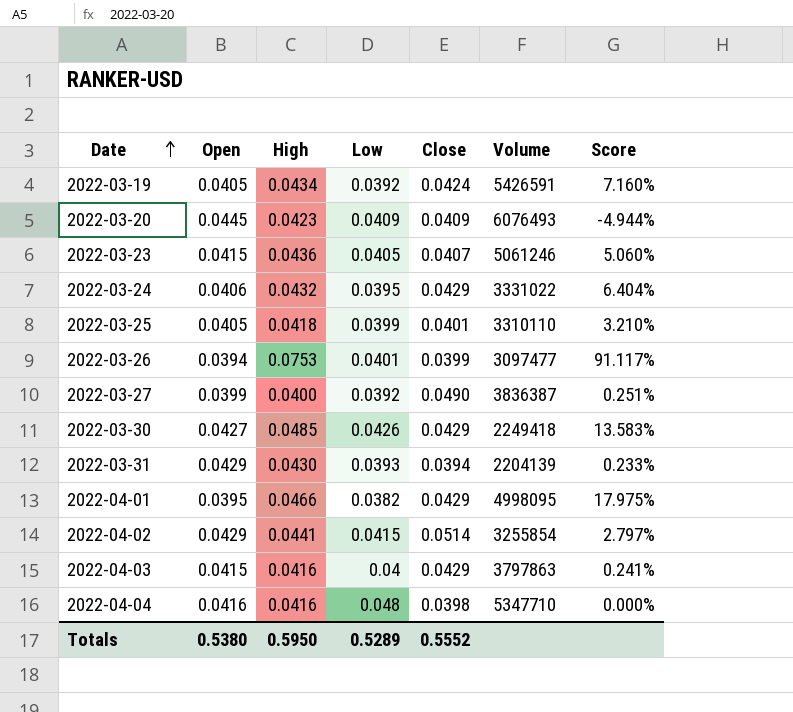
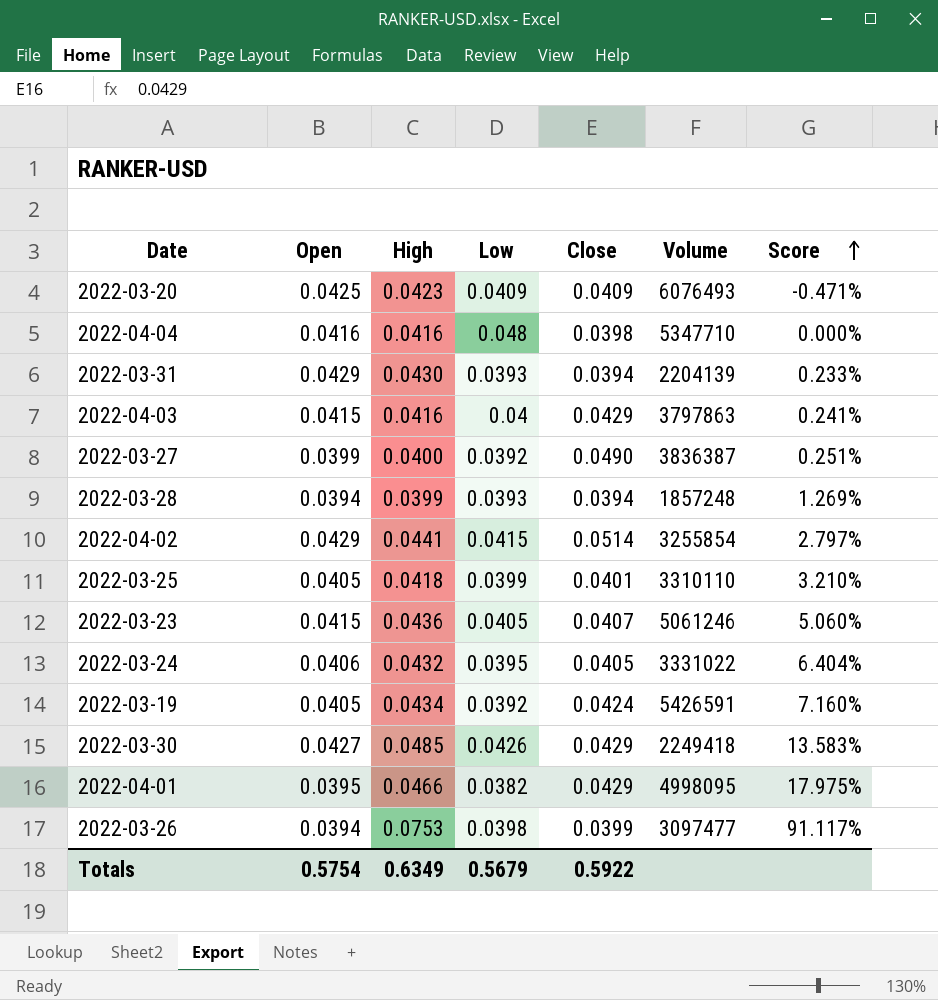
row order: Date ascending -> Score ascending
2022-03-20 | Open: 0.0445 -> 0.0425
2022-03-20 | Score: -4.944% -> -0.471%
row 2022-03-28: none -> 0.0394 | 0.0399 | 0.0393 | 0.0394 | 1857248 | 1.269%
2022-03-24 | Close: 0.0429 -> 0.0405
2022-03-26 | Low: 0.0401 -> 0.0398
Totals | Open: 0.5380 -> 0.5754
Totals | High: 0.5950 -> 0.6349
Totals | Low: 0.5289 -> 0.5679
Totals | Close: 0.5552 -> 0.5922

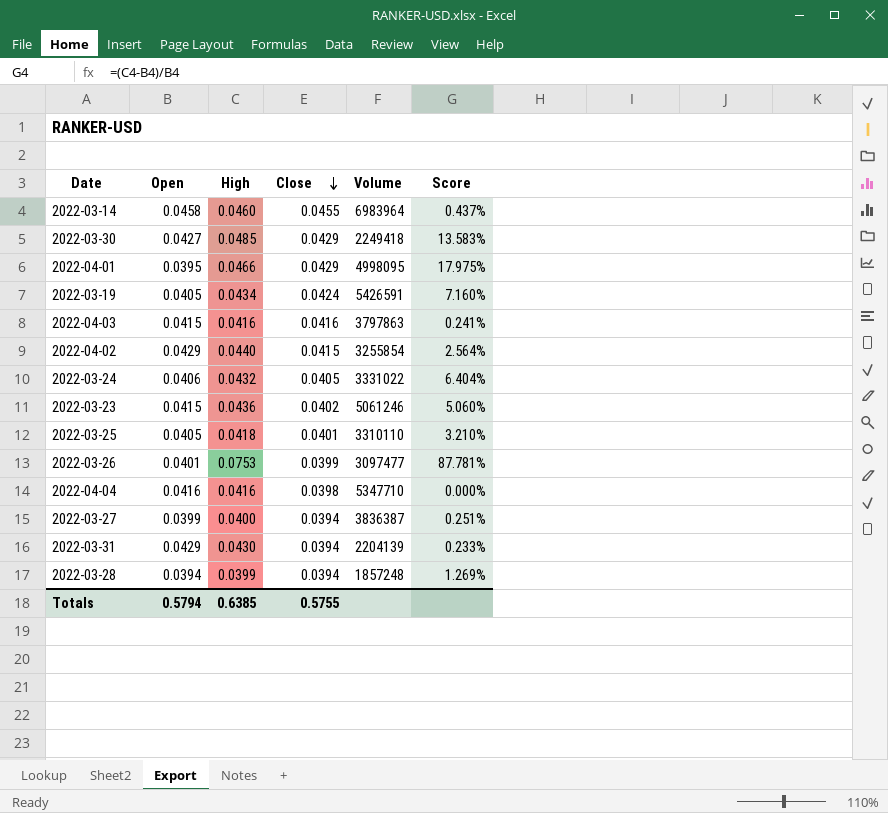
row order: Score ascending -> Close descending
column Low | position: 4 -> none
row 2022-03-20: 0.0425 | 0.0423 | 0.0409 | 0.0409 | 6076493 | -0.471% -> none
row 2022-03-14: none -> 0.0458 | 0.0460 | 0.0455 | 6983964 | 0.437%
2022-04-03 | Close: 0.0429 -> 0.0416
2022-04-02 | High: 0.0441 -> 0.0440
2022-04-02 | Close: 0.0514 -> 0.0415
2022-04-02 | Score: 2.797% -> 2.564%
2022-03-23 | Close: 0.0407 -> 0.0402
2022-03-26 | Open: 0.0394 -> 0.0401
2022-03-26 | Score: 91.117% -> 87.781%
2022-03-27 | Close: 0.0490 -> 0.0394
Totals | Open: 0.5754 -> 0.5794
Totals | High: 0.6349 -> 0.6385
Totals | Close: 0.5922 -> 0.5755

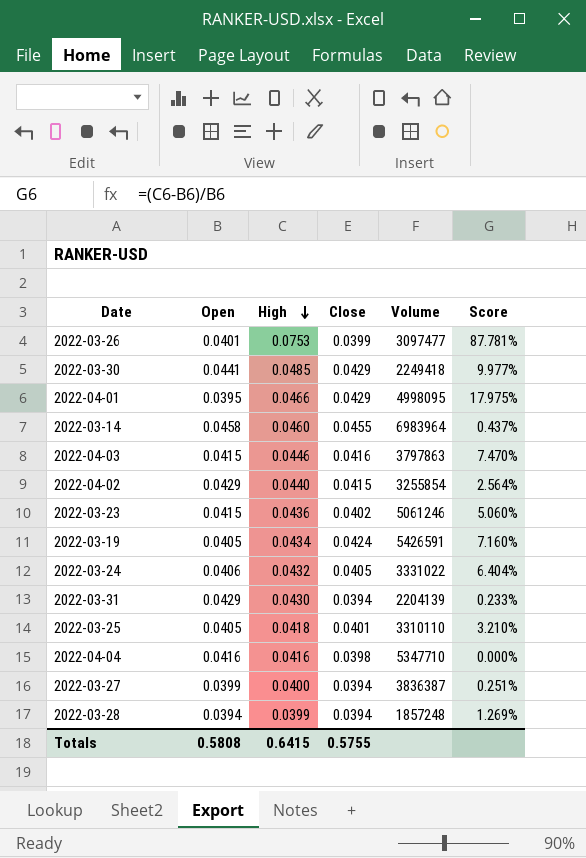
row order: Close descending -> High descending
2022-03-30 | Open: 0.0427 -> 0.0441
2022-03-30 | Score: 13.583% -> 9.977%
2022-04-03 | High: 0.0416 -> 0.0446
2022-04-03 | Score: 0.241% -> 7.470%
Totals | Open: 0.5794 -> 0.5808
Totals | High: 0.6385 -> 0.6415

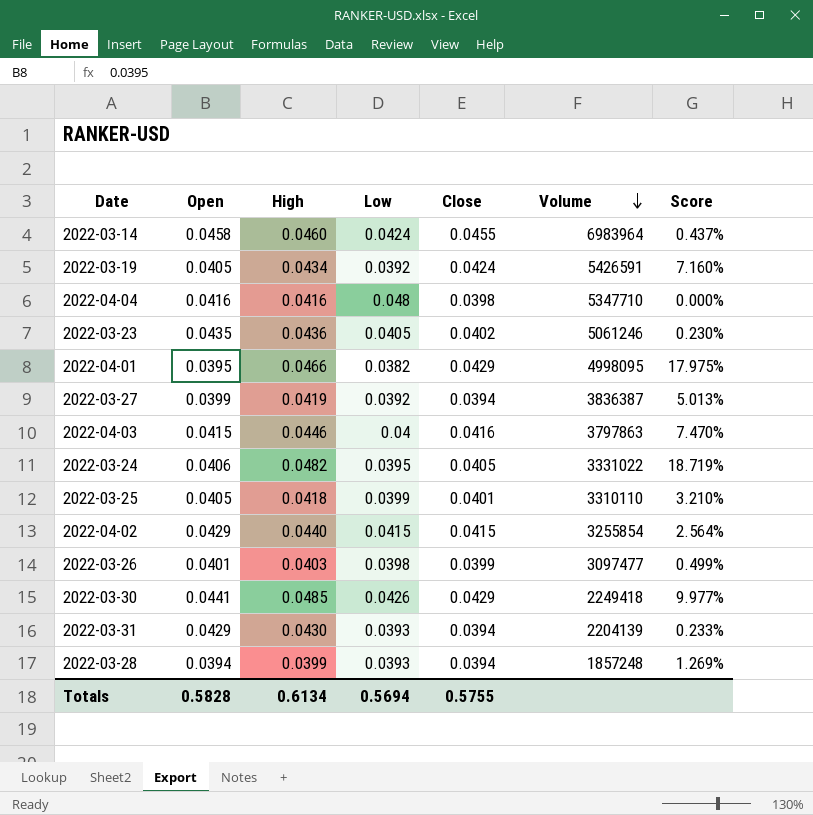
row order: High descending -> Volume descending
column Low | position: none -> 4
2022-03-23 | Open: 0.0415 -> 0.0435
2022-03-23 | Score: 5.060% -> 0.230%
2022-03-27 | High: 0.0400 -> 0.0419
2022-03-27 | Score: 0.251% -> 5.013%
2022-03-24 | High: 0.0432 -> 0.0482
2022-03-24 | Score: 6.404% -> 18.719%
2022-03-26 | High: 0.0753 -> 0.0403
2022-03-26 | Score: 87.781% -> 0.499%
Totals | Open: 0.5808 -> 0.5828
Totals | High: 0.6415 -> 0.6134

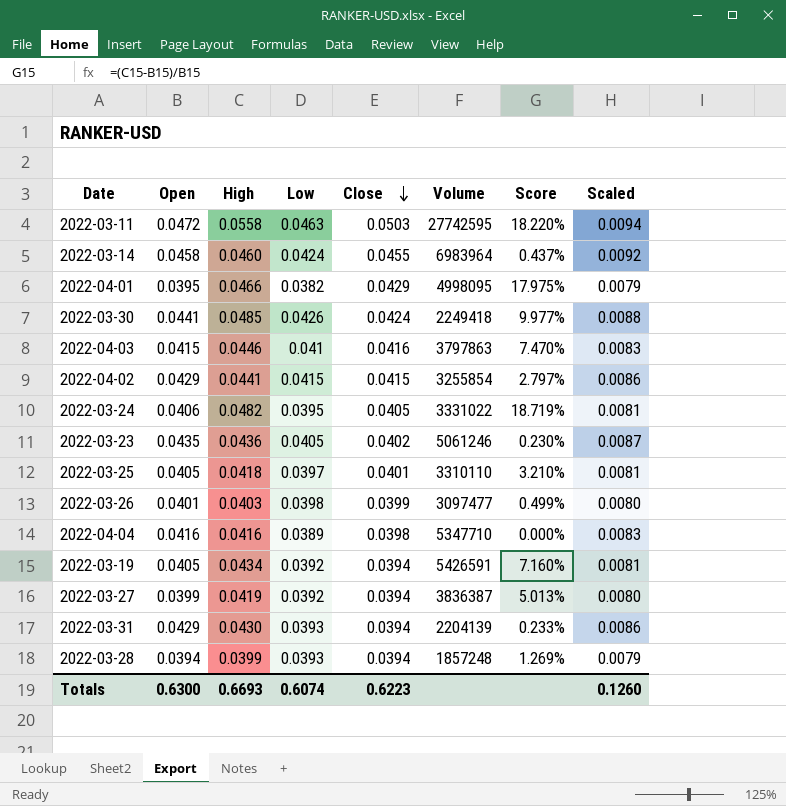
row order: Volume descending -> Close descending
column Scaled | formula: none -> [Open] * 0.2
row 2022-03-11: none -> 0.0472 | 0.0558 | 0.0463 | 0.0503 | 27742595 | 18.220% | 0.0094
2022-03-30 | Close: 0.0429 -> 0.0424
2022-04-03 | Low: 0.04 -> 0.041
2022-04-02 | High: 0.0440 -> 0.0441
2022-04-02 | Score: 2.564% -> 2.797%
2022-03-25 | Low: 0.0399 -> 0.0397
2022-04-04 | Low: 0.048 -> 0.0389
2022-03-19 | Close: 0.0424 -> 0.0394
Totals | Open: 0.5828 -> 0.6300
Totals | High: 0.6134 -> 0.6693
Totals | Low: 0.5694 -> 0.6074
Totals | Close: 0.5755 -> 0.6223

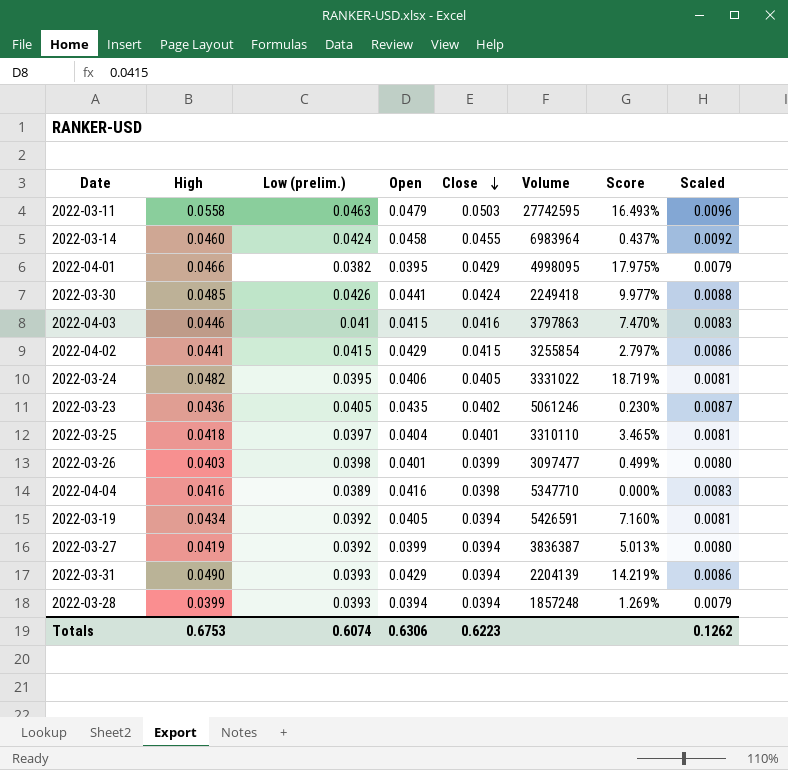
column name: Low -> Low (prelim.)
column Open | position: 2 -> 4
2022-03-11 | Open: 0.0472 -> 0.0479
2022-03-11 | Score: 18.220% -> 16.493%
2022-03-11 | Scaled: 0.0094 -> 0.0096
2022-03-25 | Open: 0.0405 -> 0.0404
2022-03-25 | Score: 3.210% -> 3.465%
2022-03-31 | High: 0.0430 -> 0.0490
2022-03-31 | Score: 0.233% -> 14.219%
Totals | High: 0.6693 -> 0.6753
Totals | Open: 0.6300 -> 0.6306
Totals | Scaled: 0.1260 -> 0.1262

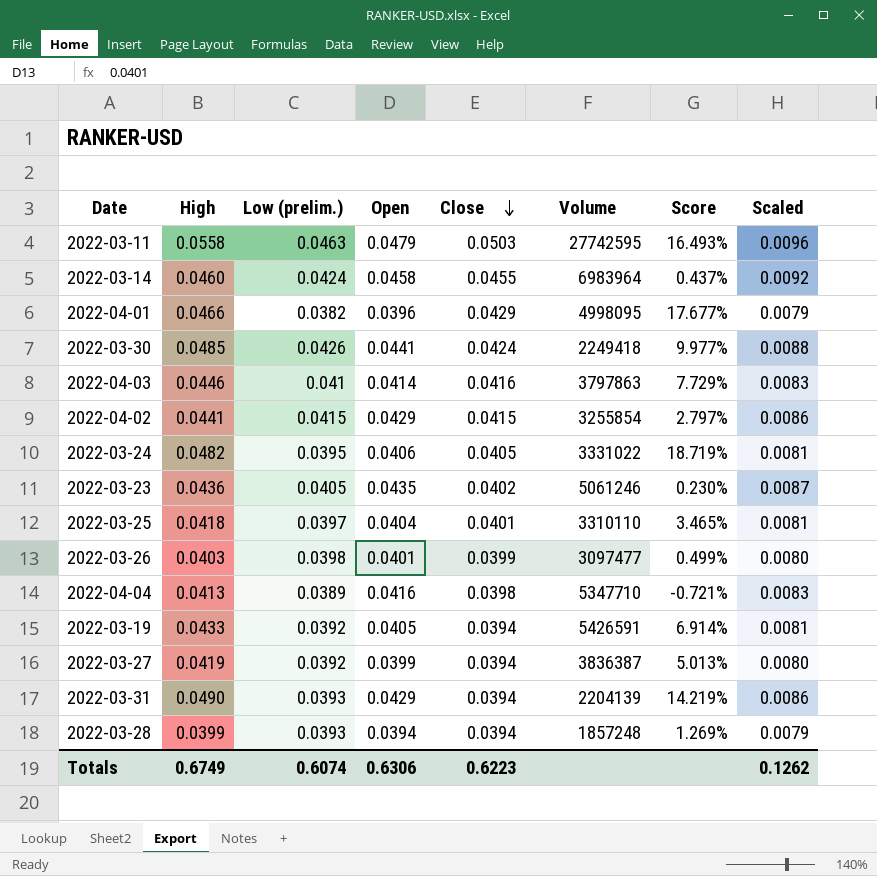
2022-04-01 | Open: 0.0395 -> 0.0396
2022-04-01 | Score: 17.975% -> 17.677%
2022-04-03 | Open: 0.0415 -> 0.0414
2022-04-03 | Score: 7.470% -> 7.729%
2022-04-04 | High: 0.0416 -> 0.0413
2022-04-04 | Score: 0.000% -> -0.721%
2022-03-19 | High: 0.0434 -> 0.0433
2022-03-19 | Score: 7.160% -> 6.914%
Totals | High: 0.6753 -> 0.6749

